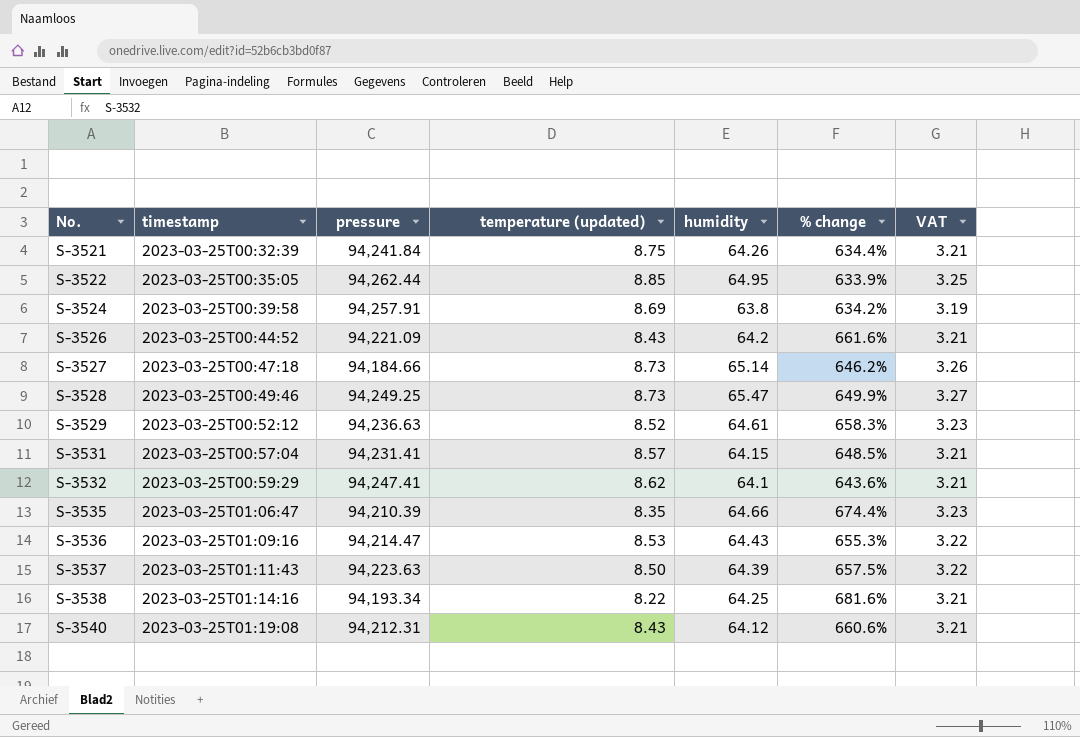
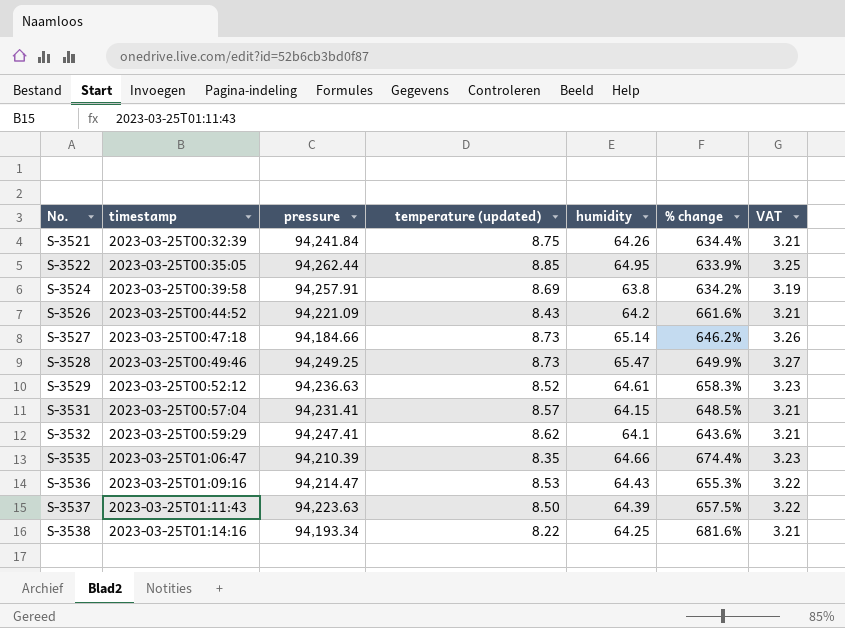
row S-3540: 2023-03-25T01:19:08 | 94,212.31 | 8.43 | 64.12 | 660.6% | 3.21 -> none

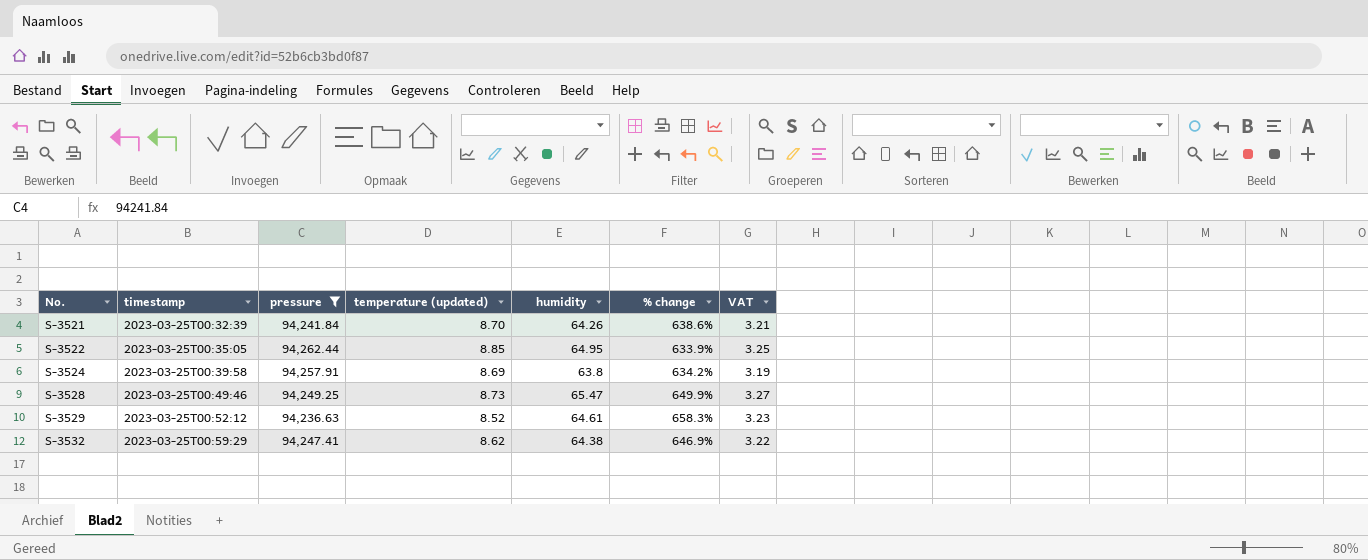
filter: none -> pressure >= 94,236.63
S-3521 | temperature (updated): 8.75 -> 8.70
S-3521 | % change: 634.4% -> 638.6%
S-3532 | humidity: 64.1 -> 64.38
S-3532 | % change: 643.6% -> 646.9%
S-3532 | VAT: 3.21 -> 3.22

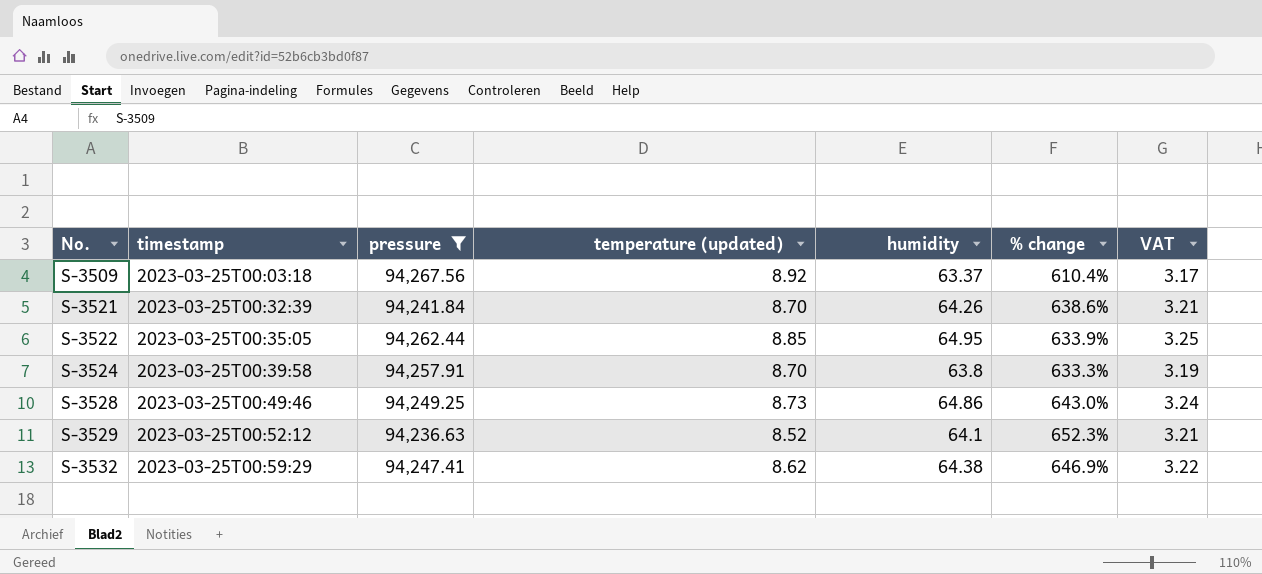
row S-3509: none -> 2023-03-25T00:03:18 | 94,267.56 | 8.92 | 63.37 | 610.4% | 3.17
S-3524 | temperature (updated): 8.69 -> 8.70
S-3524 | % change: 634.2% -> 633.3%
S-3528 | humidity: 65.47 -> 64.86
S-3528 | % change: 649.9% -> 643.0%
S-3528 | VAT: 3.27 -> 3.24
S-3529 | humidity: 64.61 -> 64.1
S-3529 | % change: 658.3% -> 652.3%
S-3529 | VAT: 3.23 -> 3.21

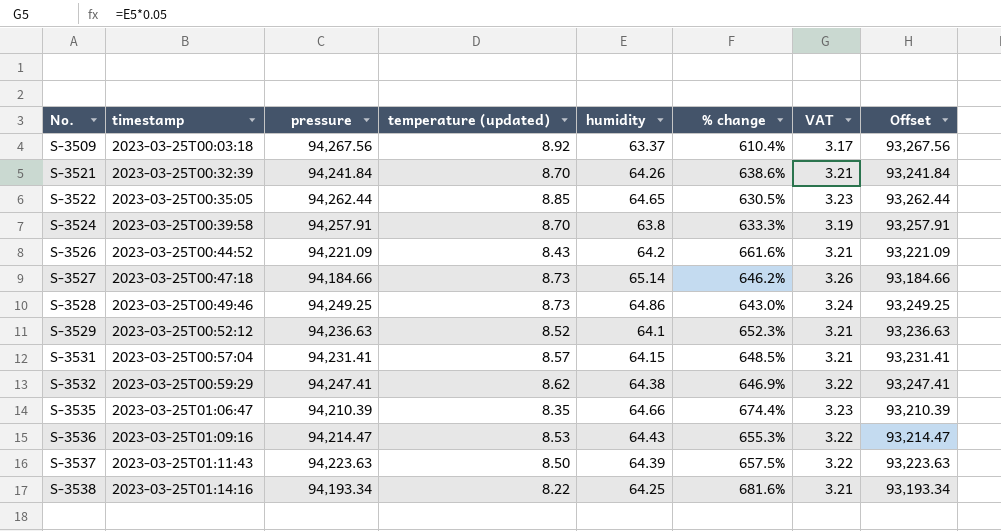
filter: pressure >= 94,236.63 -> none
column Offset | formula: none -> [pressure] - 1000
S-3522 | humidity: 64.95 -> 64.65
S-3522 | % change: 633.9% -> 630.5%
S-3522 | VAT: 3.25 -> 3.23

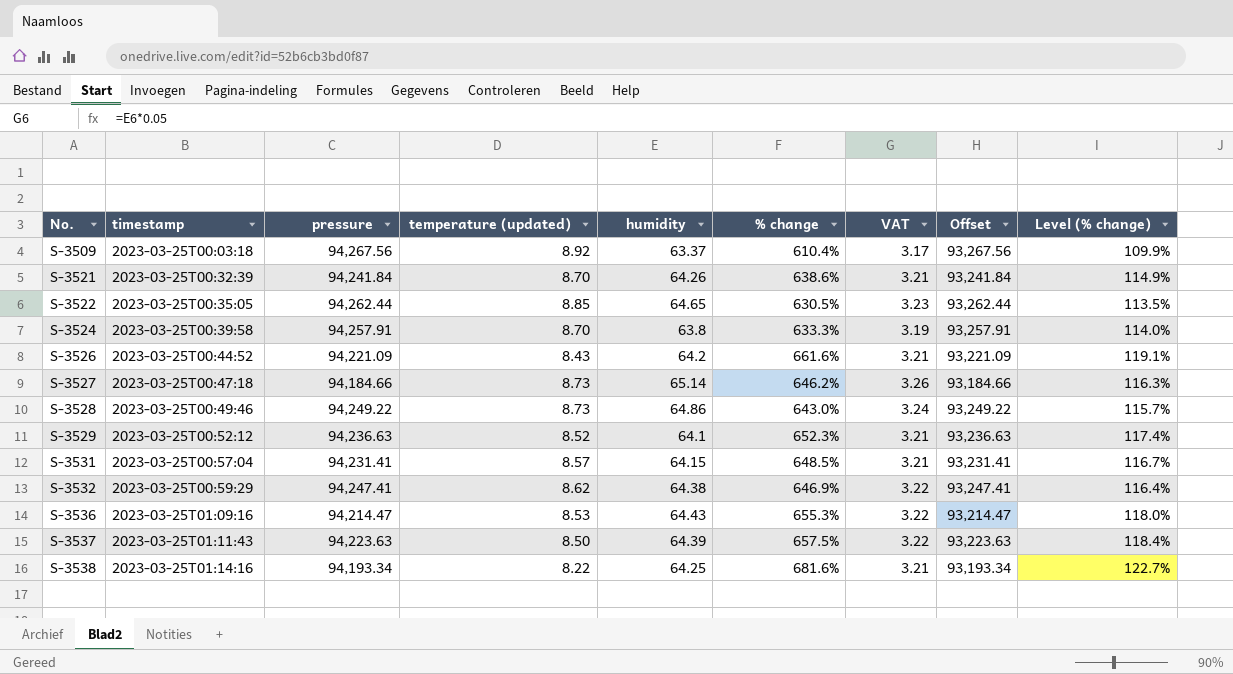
column Level (% change) | formula: none -> [% change] * 0.18
row S-3535: 2023-03-25T01:06:47 | 94,210.39 | 8.35 | 64.66 | 674.4% | 3.23 | 93,210.39 -> none
S-3528 | pressure: 94,249.25 -> 94,249.22
S-3528 | Offset: 93,249.25 -> 93,249.22

